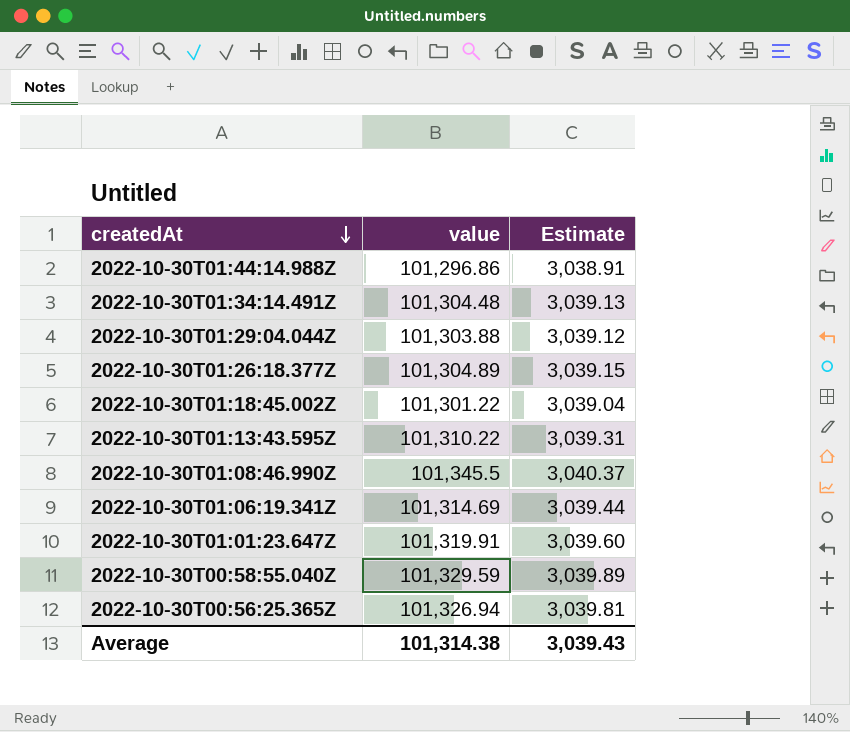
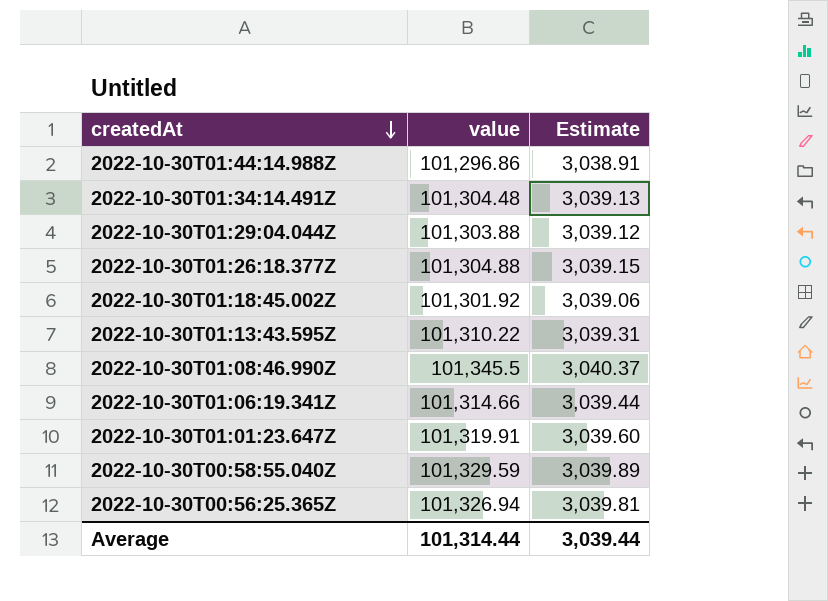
2022-10-30T01:26:18.377Z | value: 101,304.89 -> 101,304.88
2022-10-30T01:18:45.002Z | value: 101,301.22 -> 101,301.92
2022-10-30T01:18:45.002Z | Estimate: 3,039.04 -> 3,039.06
2022-10-30T01:06:19.341Z | value: 101,314.69 -> 101,314.66
Average | value: 101,314.38 -> 101,314.44
Average | Estimate: 3,039.43 -> 3,039.44

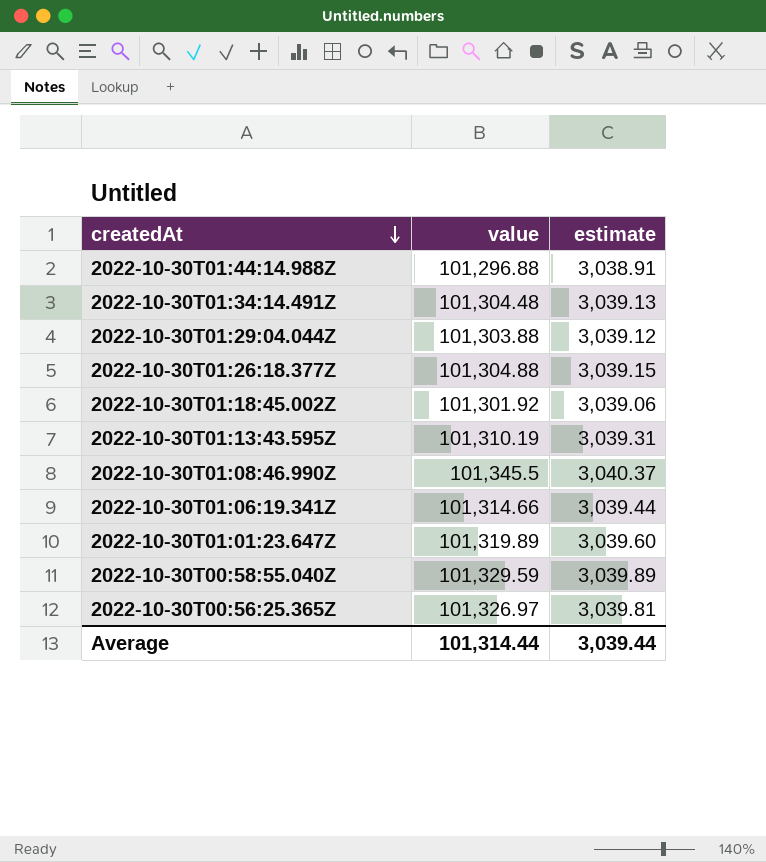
column name: Estimate -> estimate
2022-10-30T01:44:14.988Z | value: 101,296.86 -> 101,296.88
2022-10-30T01:13:43.595Z | value: 101,310.22 -> 101,310.19
2022-10-30T01:01:23.647Z | value: 101,319.91 -> 101,319.89
2022-10-30T00:56:25.365Z | value: 101,326.94 -> 101,326.97

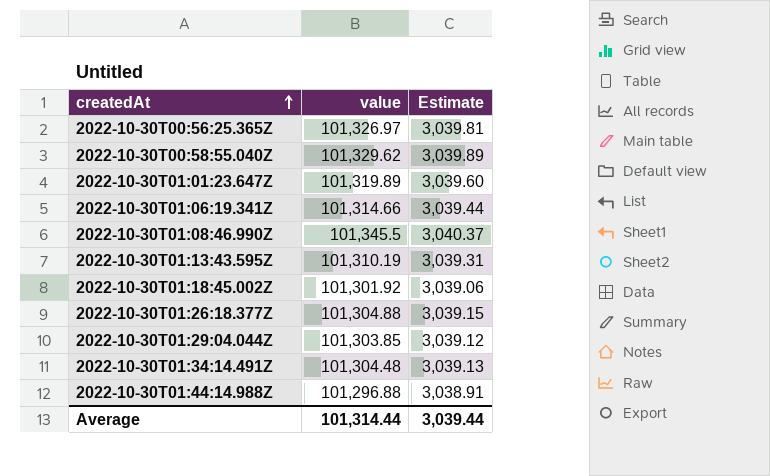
row order: createdAt descending -> createdAt ascending
column name: estimate -> Estimate
2022-10-30T00:58:55.040Z | value: 101,329.59 -> 101,329.62
2022-10-30T01:29:04.044Z | value: 101,303.88 -> 101,303.85

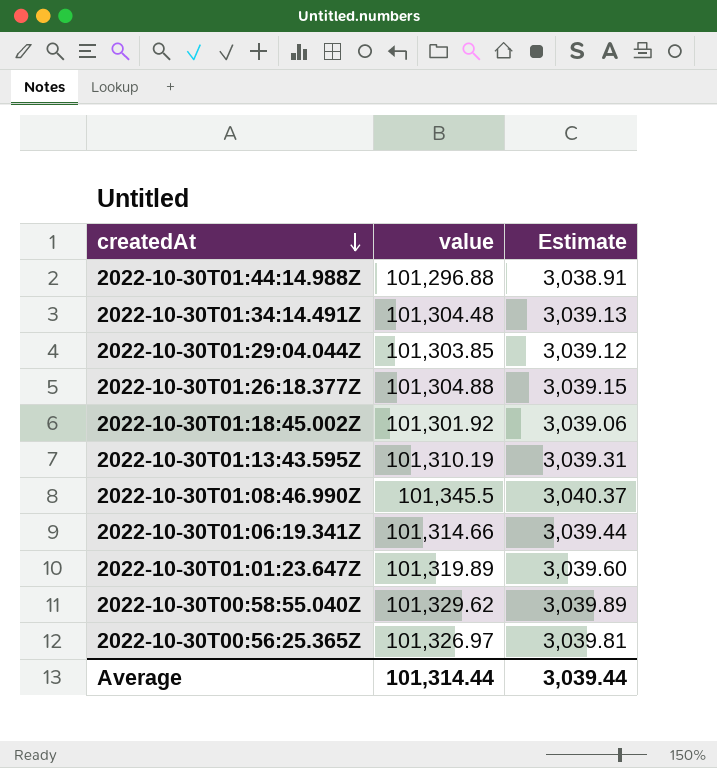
row order: createdAt ascending -> createdAt descending

